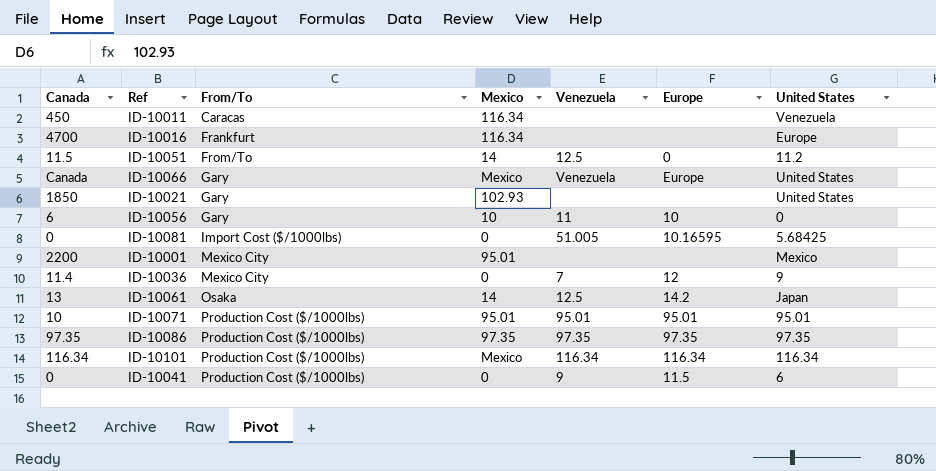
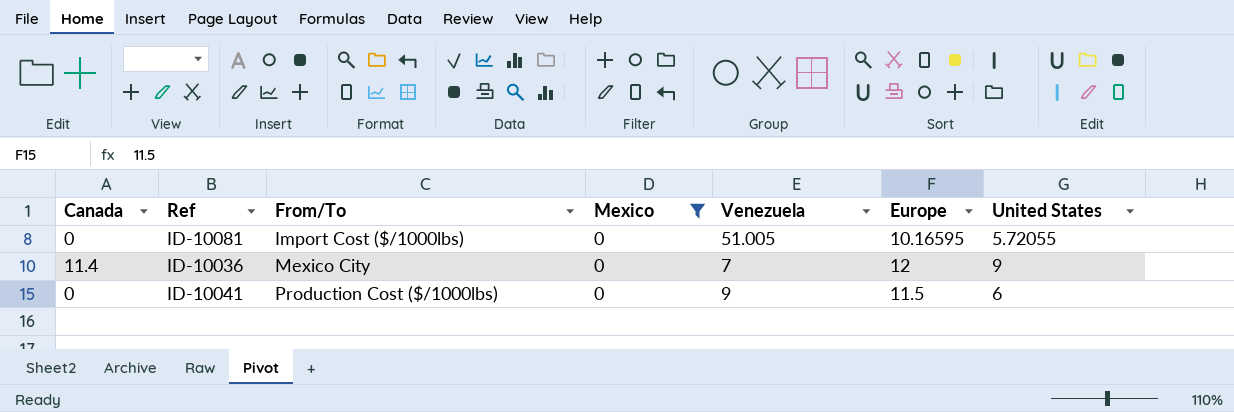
filter: none -> Mexico = 0
ID-10081 | United States: 5.68425 -> 5.72055

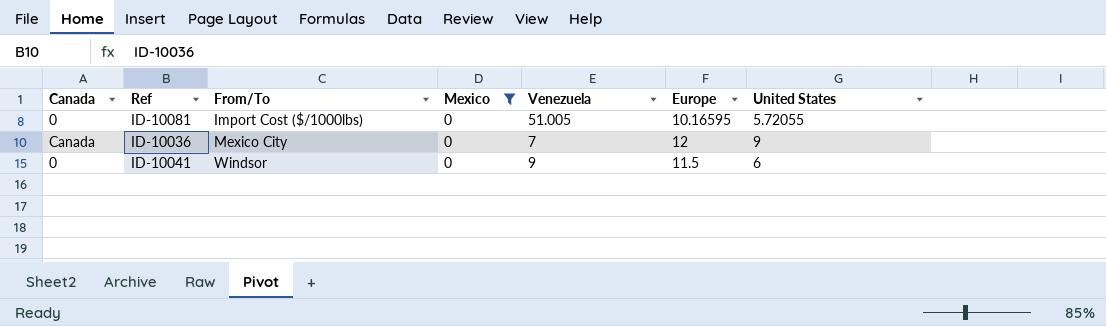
ID-10036 | Canada: 11.4 -> Canada
ID-10041 | From/To: Production Cost ($/1000lbs) -> Windsor

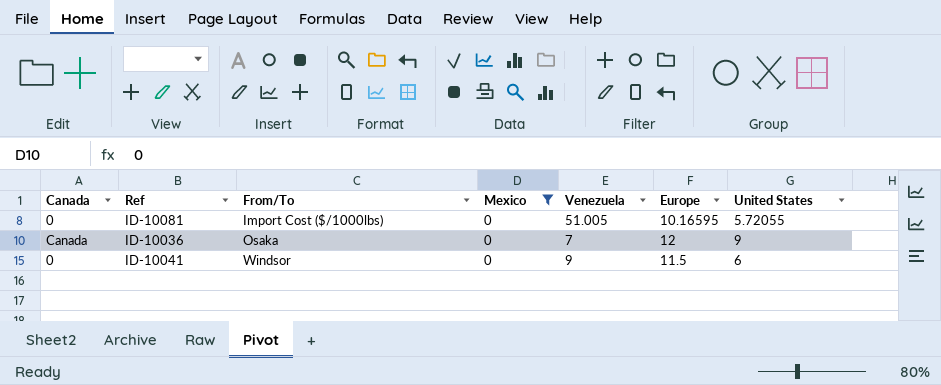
ID-10036 | From/To: Mexico City -> Osaka

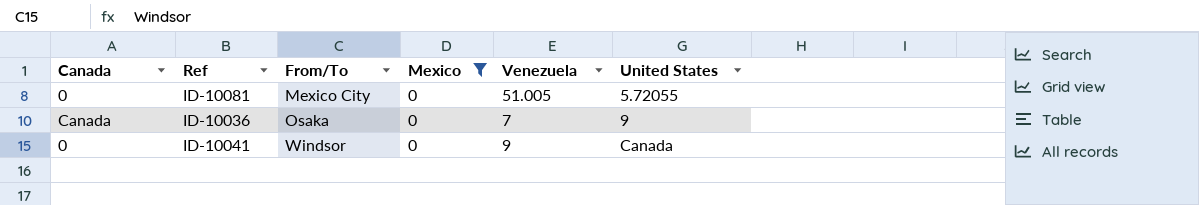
column Europe | position: 6 -> none
ID-10081 | From/To: Import Cost ($/1000lbs) -> Mexico City
ID-10041 | United States: 6 -> Canada

